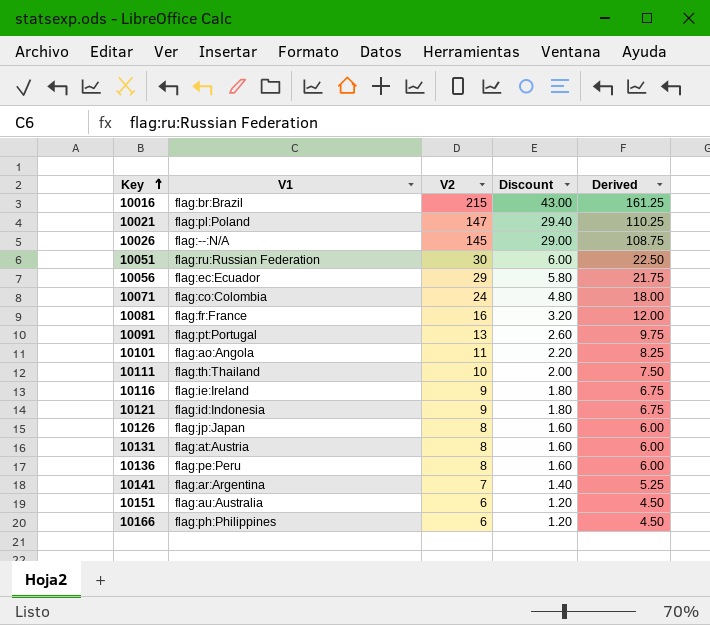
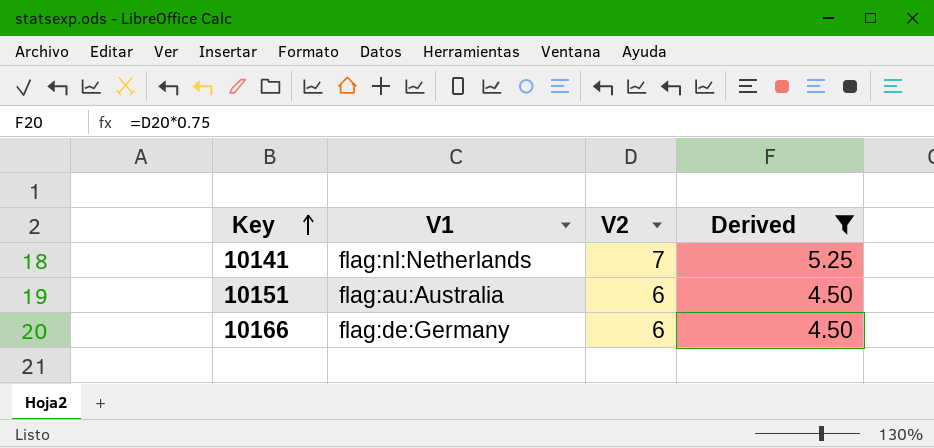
filter: none -> Derived <= 5.25
column Discount | formula: [V2] * 0.2 -> none
10141 | V1: flag:ar:Argentina -> flag:nl:Netherlands
10166 | V1: flag:ph:Philippines -> flag:de:Germany

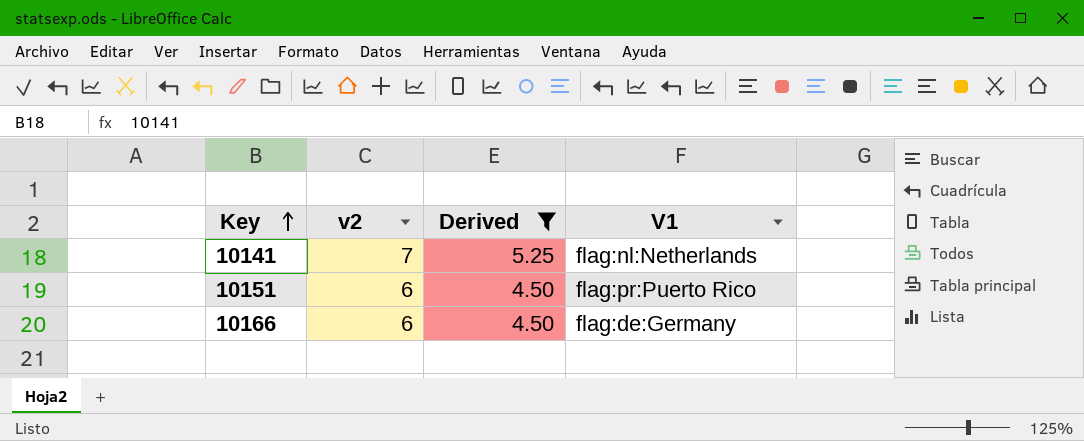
column name: V2 -> v2
column V1 | position: 2 -> 4
10151 | V1: flag:au:Australia -> flag:pr:Puerto Rico

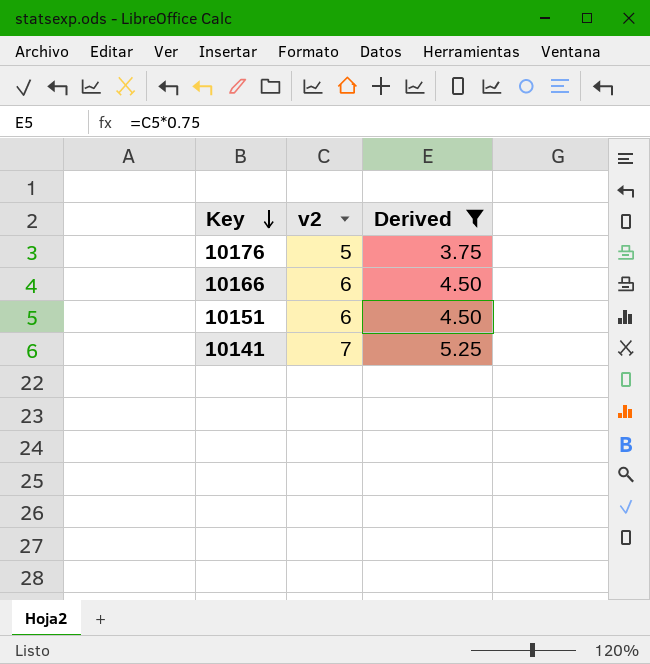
row order: Key ascending -> Key descending
column V1 | position: 4 -> none
row 10176: none -> 5 | 3.75

